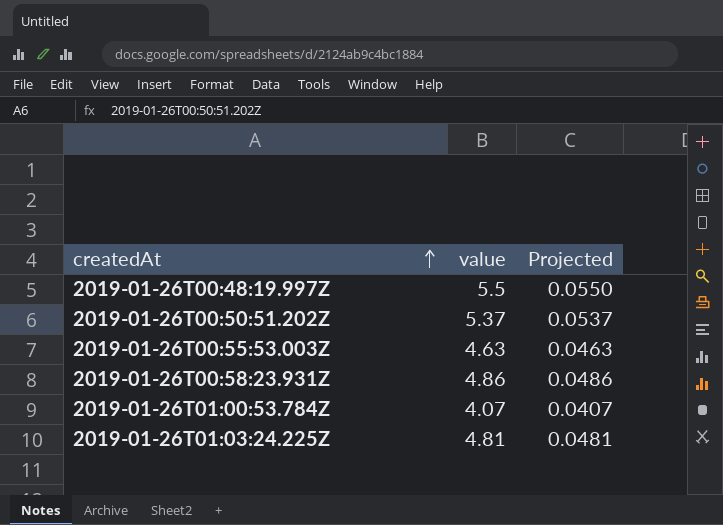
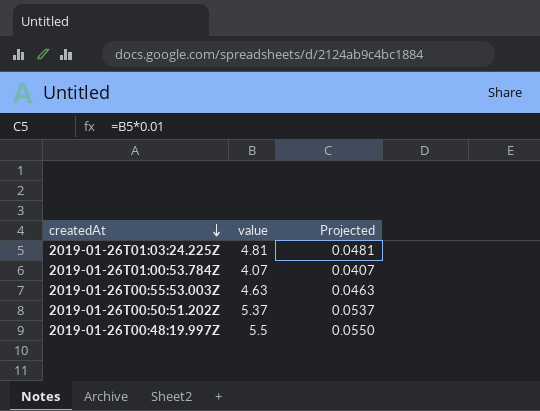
row order: createdAt ascending -> createdAt descending
row 2019-01-26T00:58:23.931Z: 4.86 | 0.0486 -> none

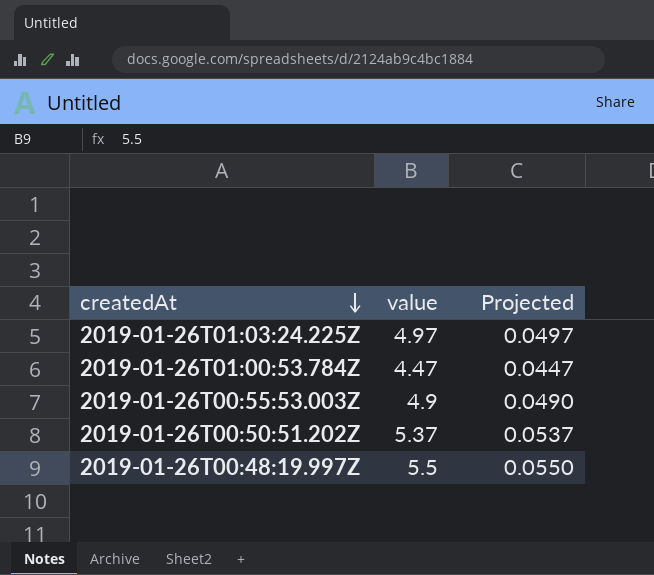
2019-01-26T01:03:24.225Z | value: 4.81 -> 4.97
2019-01-26T01:03:24.225Z | Projected: 0.0481 -> 0.0497
2019-01-26T01:00:53.784Z | value: 4.07 -> 4.47
2019-01-26T01:00:53.784Z | Projected: 0.0407 -> 0.0447
2019-01-26T00:55:53.003Z | value: 4.63 -> 4.9
2019-01-26T00:55:53.003Z | Projected: 0.0463 -> 0.0490

